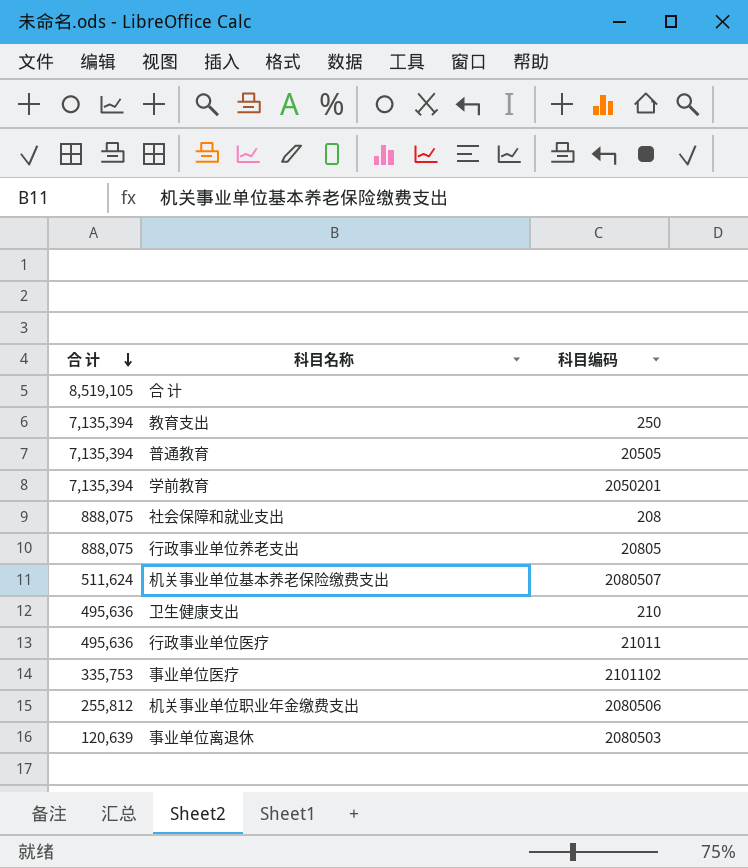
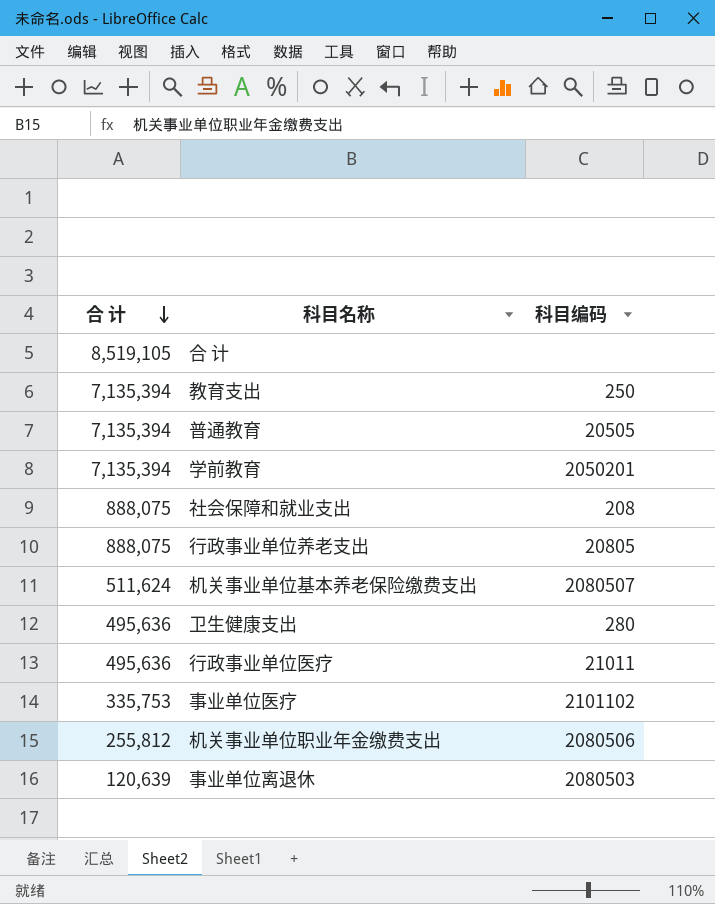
卫生健康支出 | 科目编码: 210 -> 280

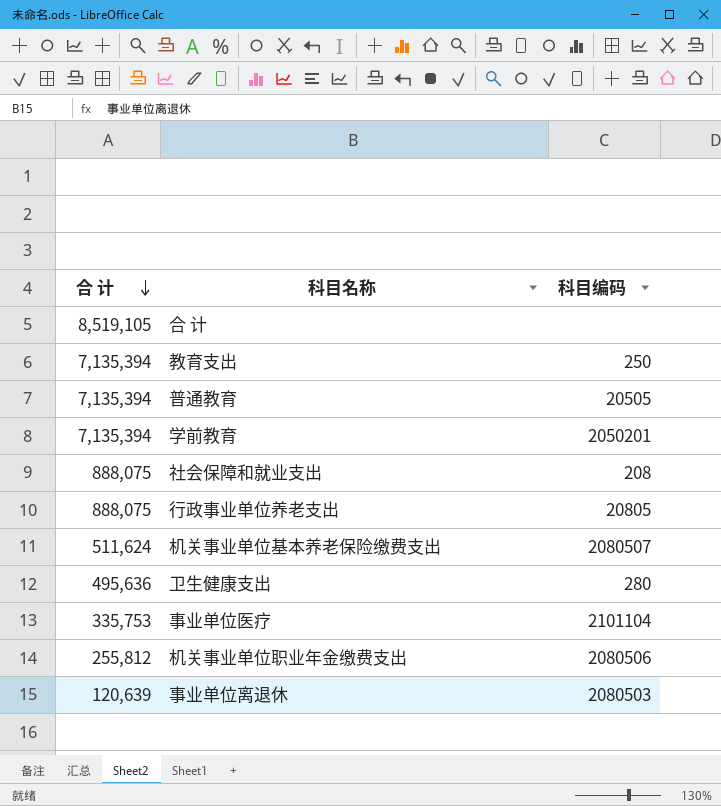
row 行政事业单位医疗: 495,636 | 21011 -> none
事业单位医疗 | 科目编码: 2101102 -> 2101104

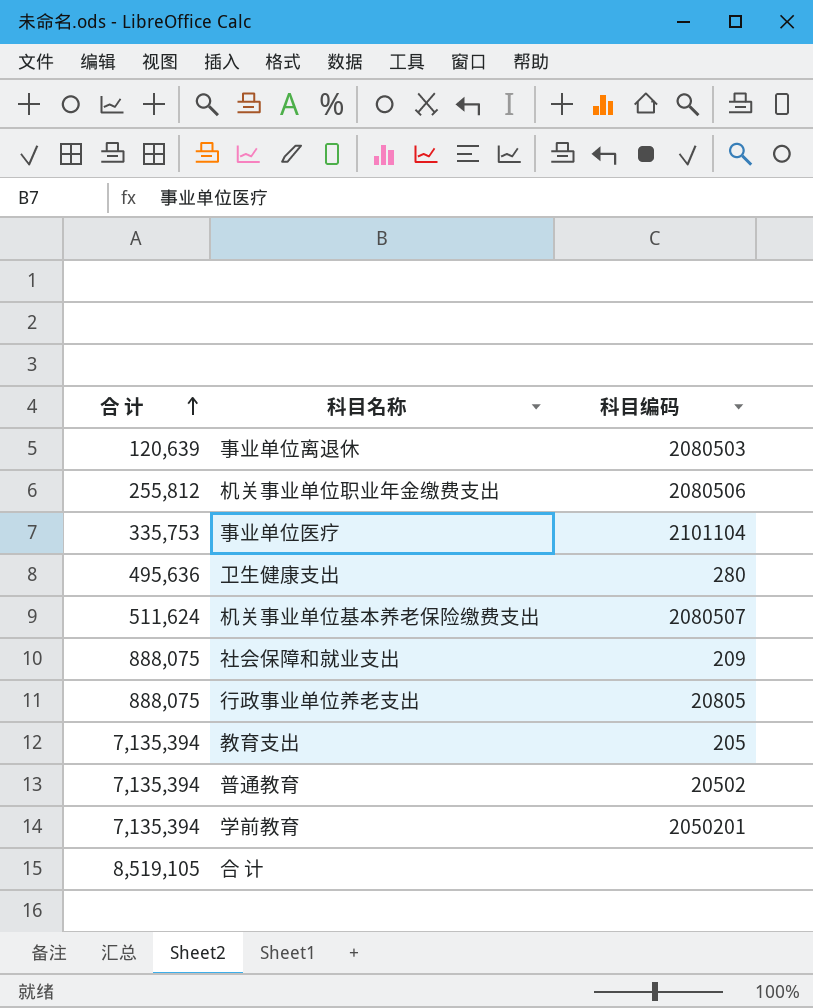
row order: 合 计 descending -> 合 计 ascending
社会保障和就业支出 | 科目编码: 208 -> 209
教育支出 | 科目编码: 250 -> 205
普通教育 | 科目编码: 20505 -> 20502

